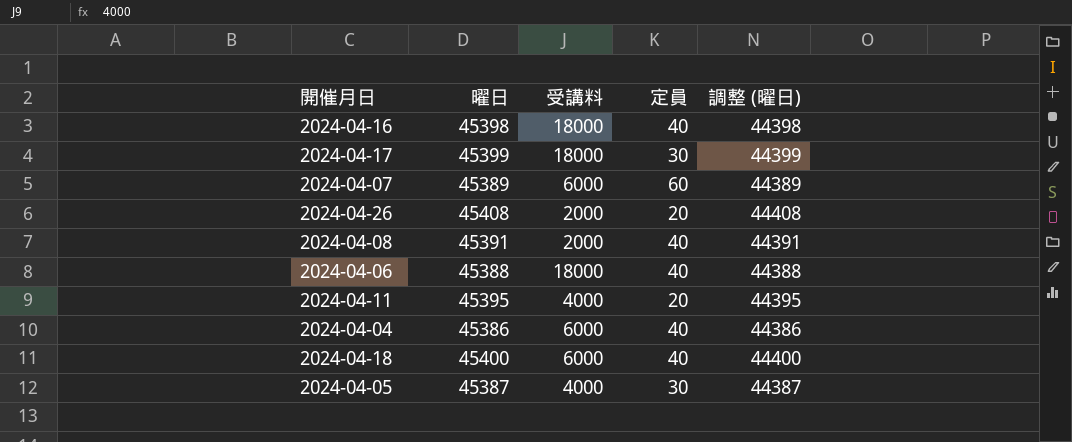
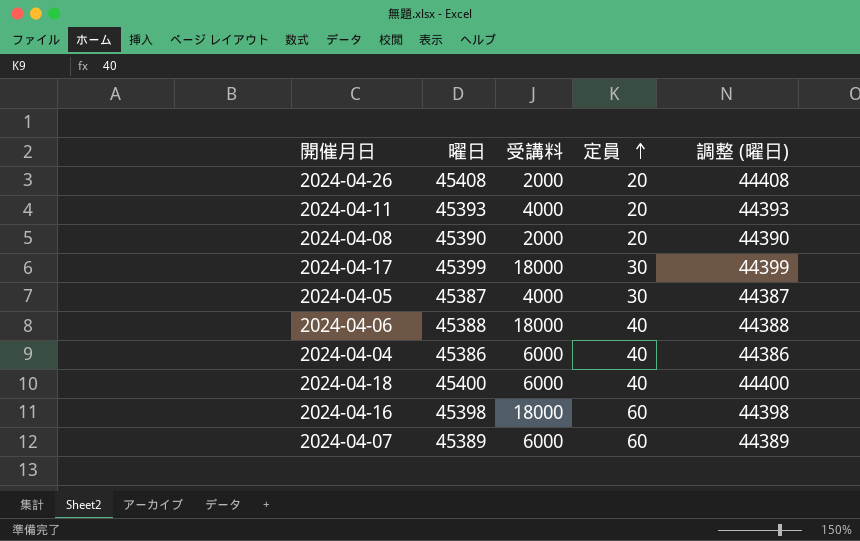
row order: none -> 定員 ascending
2024-04-11 | 曜日: 45395 -> 45393
2024-04-11 | 調整 (曜日): 44395 -> 44393
2024-04-08 | 曜日: 45391 -> 45390
2024-04-08 | 定員: 40 -> 20
2024-04-08 | 調整 (曜日): 44391 -> 44390
2024-04-16 | 定員: 40 -> 60

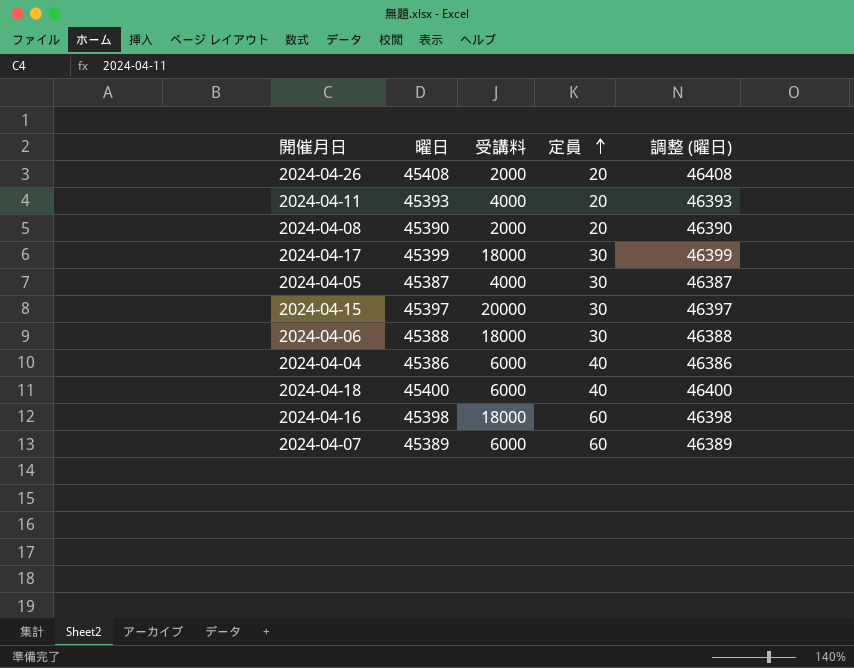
column 調整 (曜日) | formula: [曜日] - 1000 -> [曜日] + 1000
row 2024-04-15: none -> 45397 | 20000 | 30 | 46397
2024-04-06 | 定員: 40 -> 30

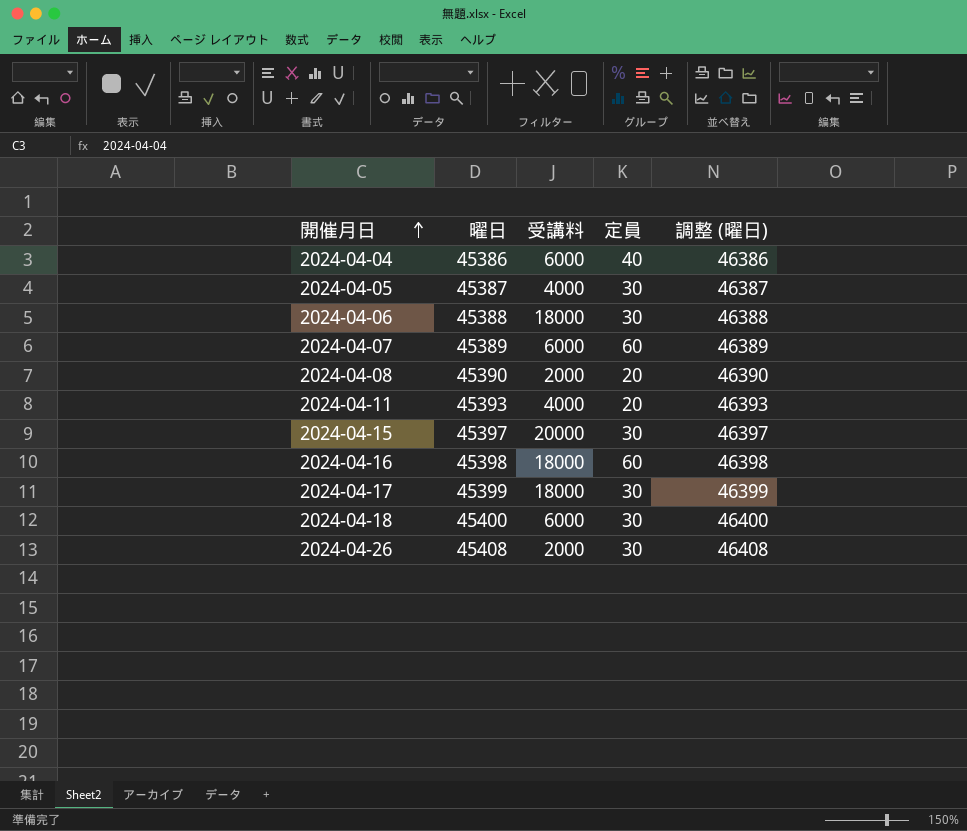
row order: 定員 ascending -> 開催月日 ascending
2024-04-18 | 定員: 40 -> 30
2024-04-26 | 定員: 20 -> 30

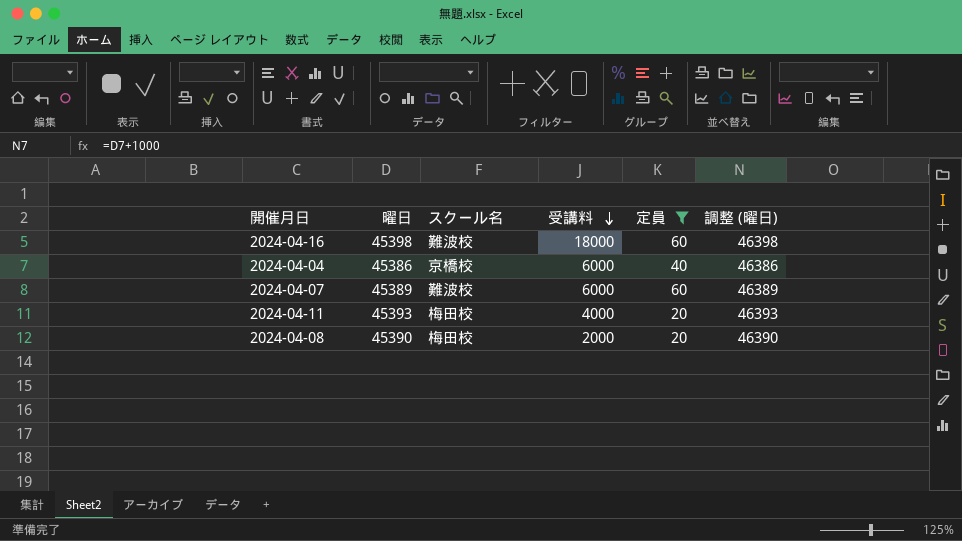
filter: none -> 定員 != 30
row order: 開催月日 ascending -> 受講料 descending
column スクール名 | position: none -> 3

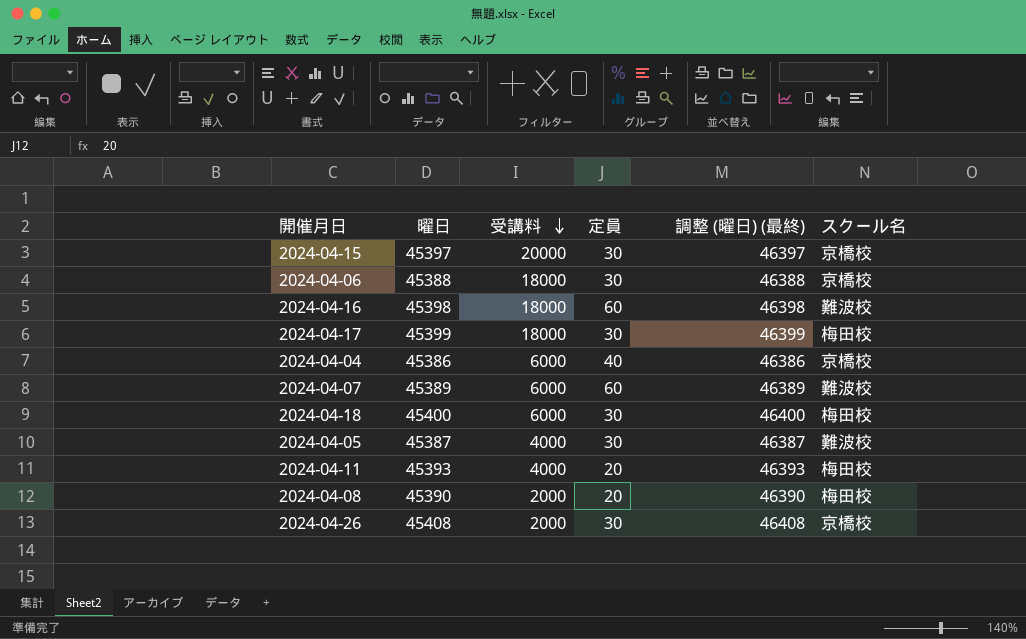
filter: 定員 != 30 -> none
column name: 調整 (曜日) -> 調整 (曜日) (最終)
column スクール名 | position: 3 -> 6

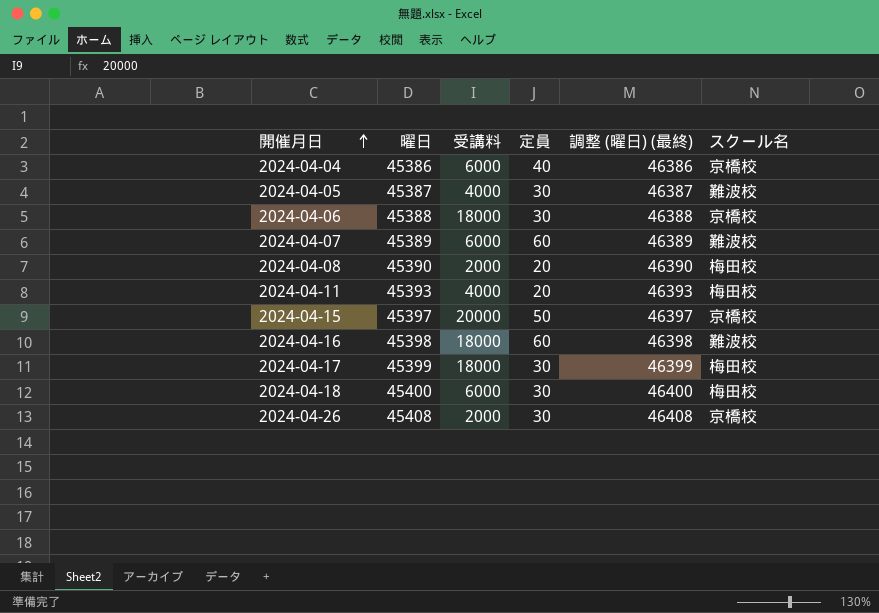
row order: 受講料 descending -> 開催月日 ascending
2024-04-15 | 定員: 30 -> 50

